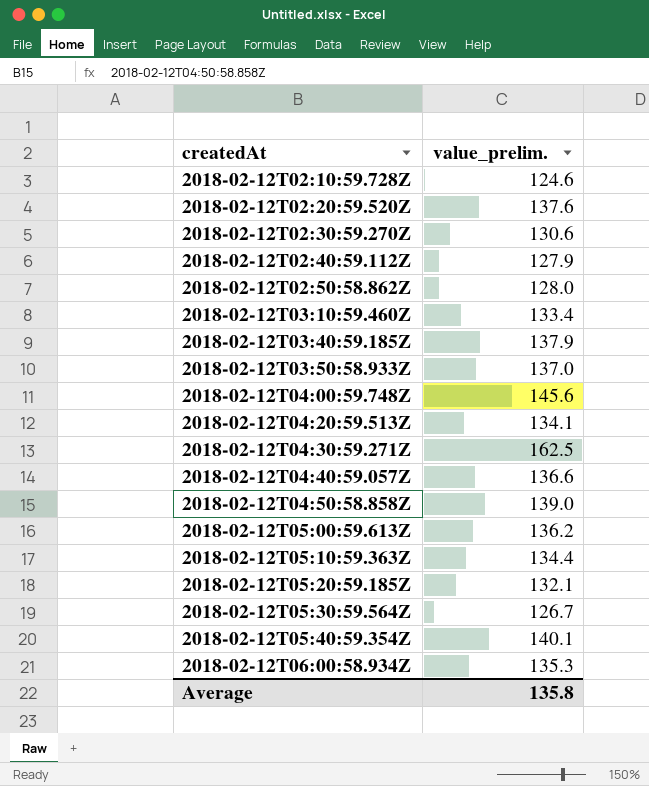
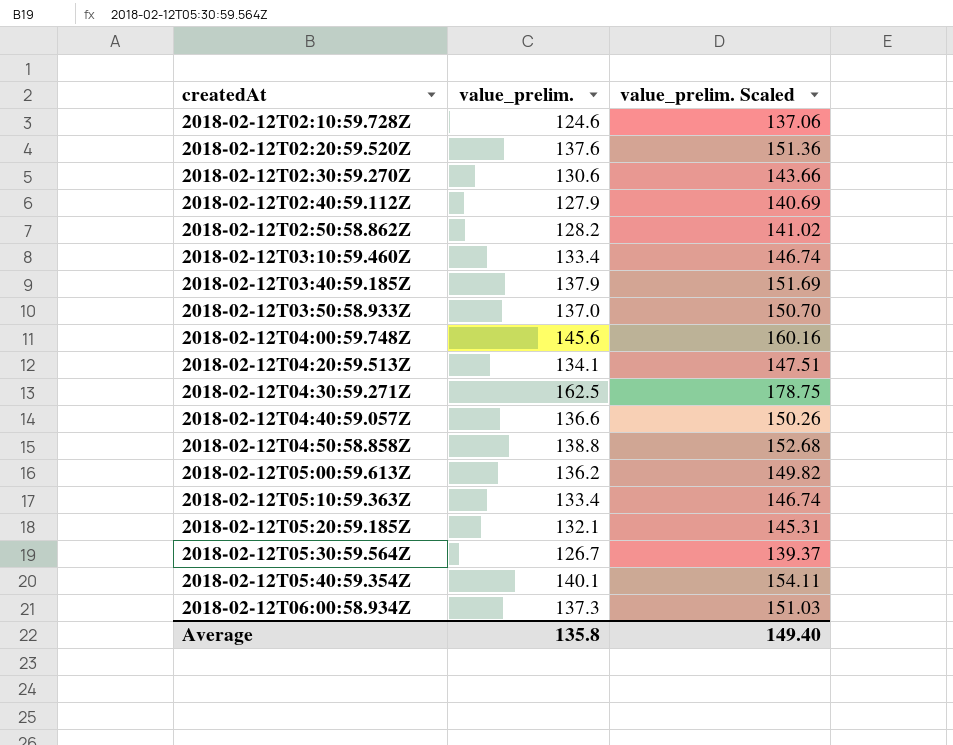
column value_prelim. Scaled | formula: none -> [value_prelim.] * 1.1
2018-02-12T02:50:58.862Z | value_prelim.: 128.0 -> 128.2
2018-02-12T04:50:58.858Z | value_prelim.: 139.0 -> 138.8
2018-02-12T05:10:59.363Z | value_prelim.: 134.4 -> 133.4
2018-02-12T06:00:58.934Z | value_prelim.: 135.3 -> 137.3

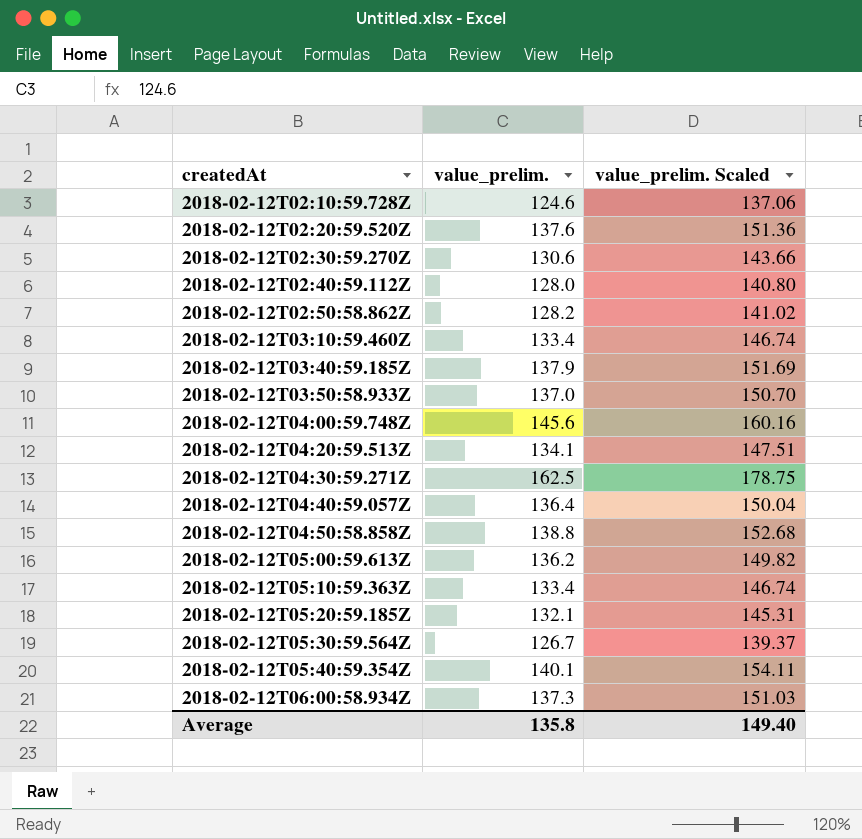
2018-02-12T02:40:59.112Z | value_prelim.: 127.9 -> 128.0
2018-02-12T02:40:59.112Z | value_prelim. Scaled: 140.69 -> 140.80
2018-02-12T04:40:59.057Z | value_prelim.: 136.6 -> 136.4
2018-02-12T04:40:59.057Z | value_prelim. Scaled: 150.26 -> 150.04

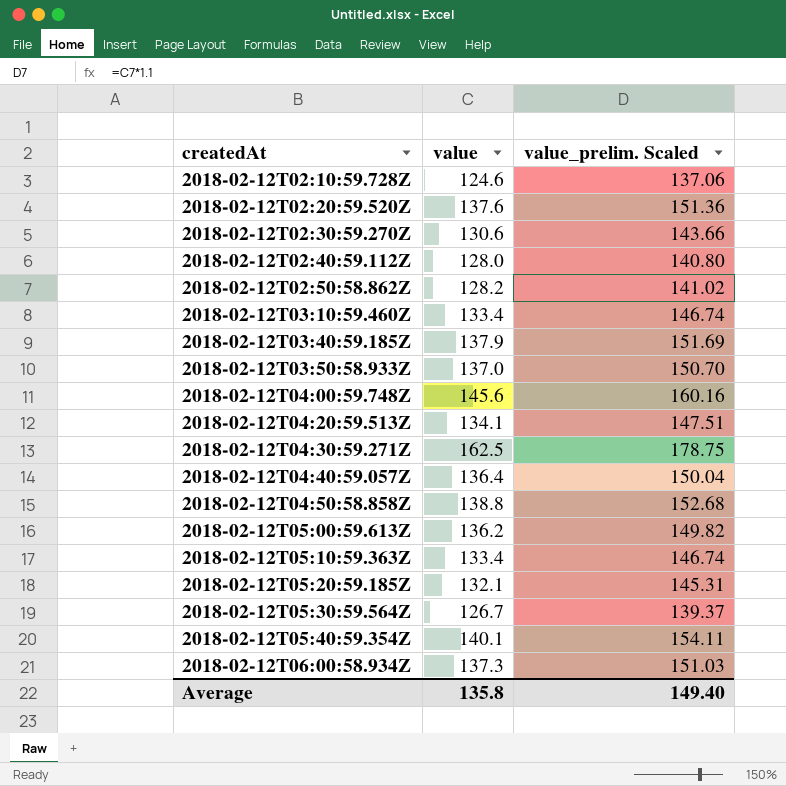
column name: value_prelim. -> value

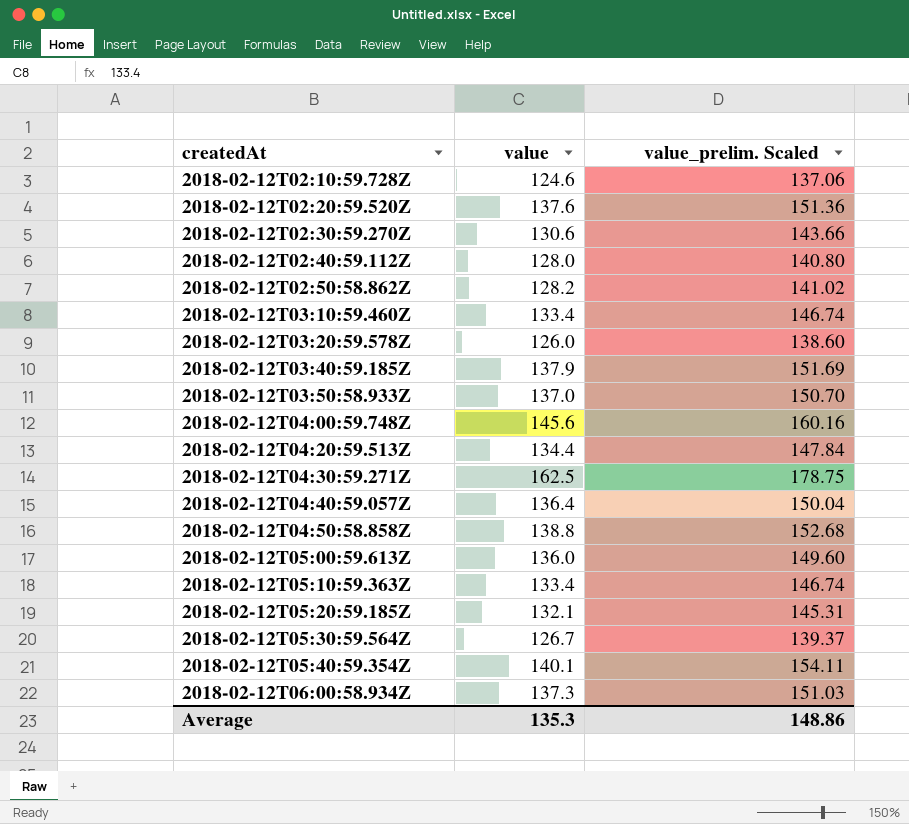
row 2018-02-12T03:20:59.578Z: none -> 126.0 | 138.60
2018-02-12T04:20:59.513Z | value: 134.1 -> 134.4
2018-02-12T04:20:59.513Z | value_prelim. Scaled: 147.51 -> 147.84
2018-02-12T05:00:59.613Z | value: 136.2 -> 136.0
2018-02-12T05:00:59.613Z | value_prelim. Scaled: 149.82 -> 149.60
Average | value: 135.8 -> 135.3
Average | value_prelim. Scaled: 149.40 -> 148.86

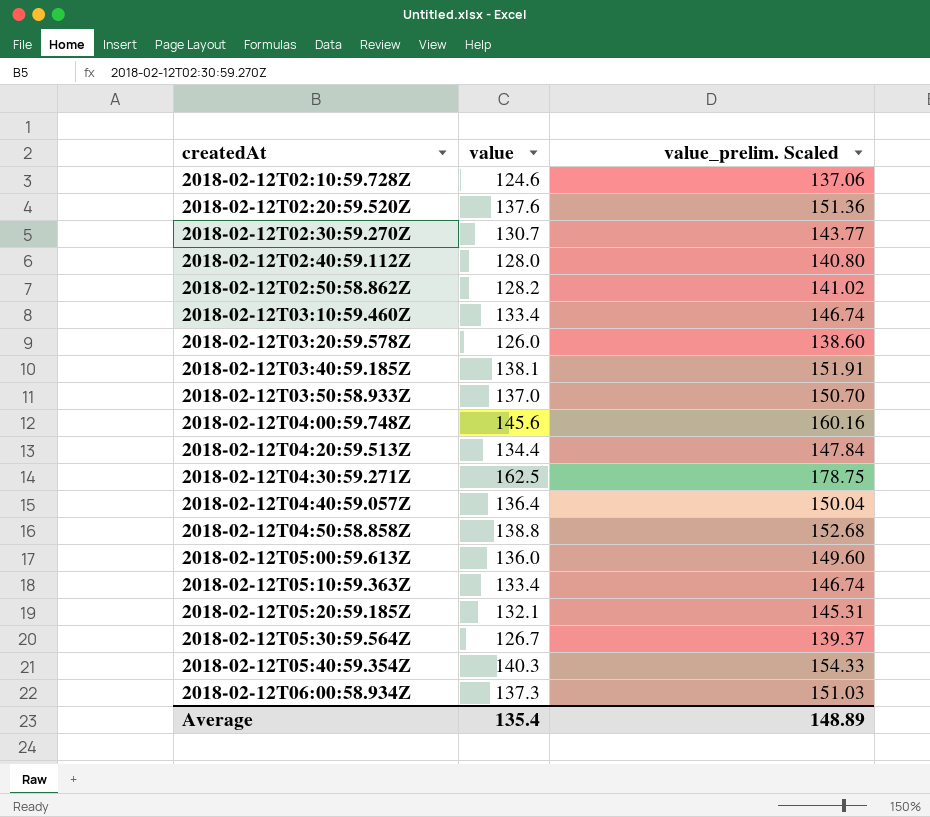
2018-02-12T02:30:59.270Z | value: 130.6 -> 130.7
2018-02-12T02:30:59.270Z | value_prelim. Scaled: 143.66 -> 143.77
2018-02-12T03:40:59.185Z | value: 137.9 -> 138.1
2018-02-12T03:40:59.185Z | value_prelim. Scaled: 151.69 -> 151.91
2018-02-12T05:40:59.354Z | value: 140.1 -> 140.3
2018-02-12T05:40:59.354Z | value_prelim. Scaled: 154.11 -> 154.33
Average | value: 135.3 -> 135.4
Average | value_prelim. Scaled: 148.86 -> 148.89

